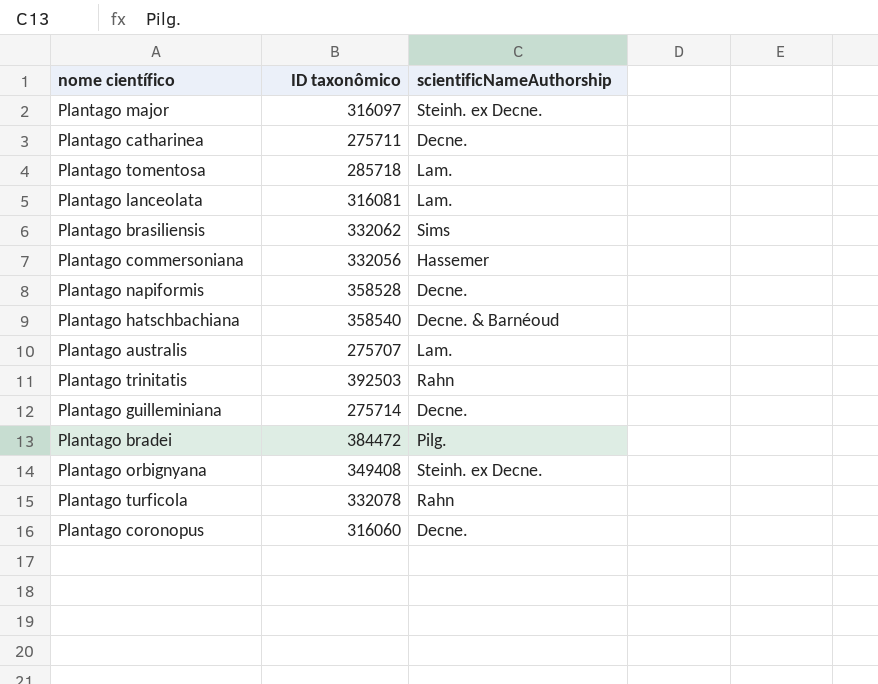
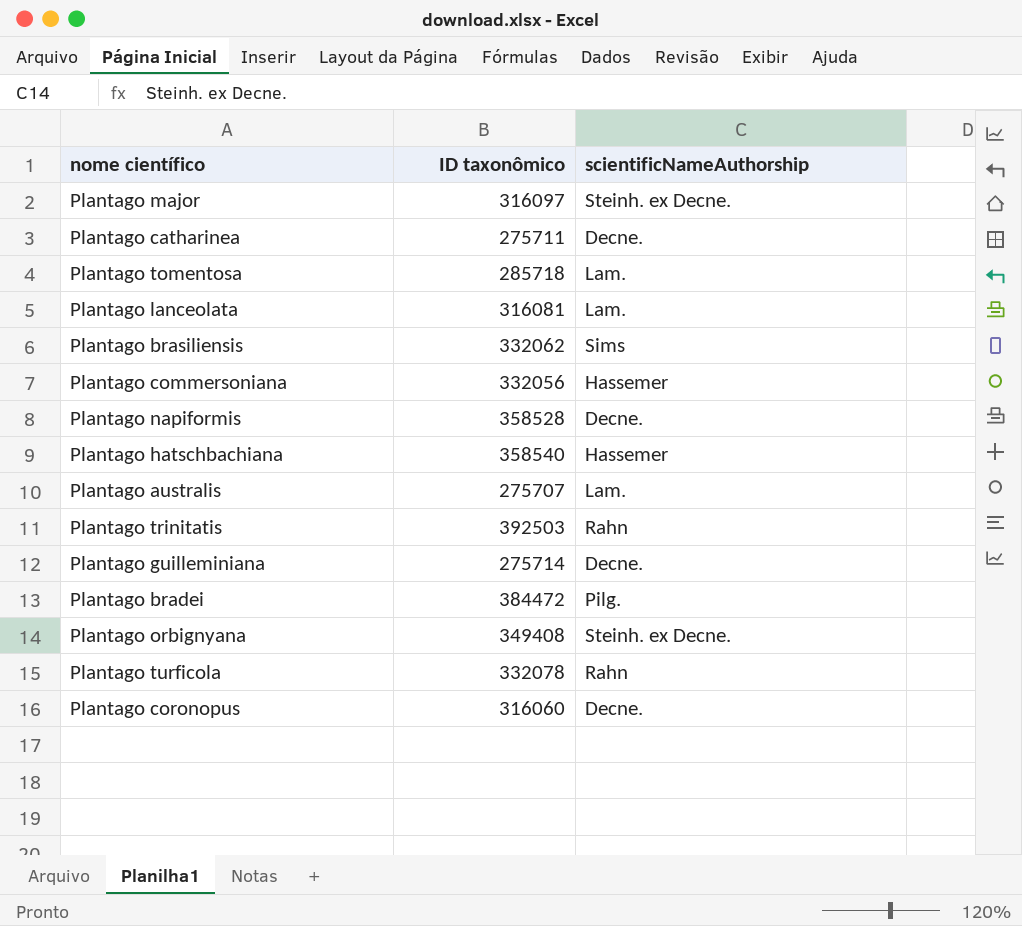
Plantago hatschbachiana | scientificNameAuthorship: Decne. & Barnéoud -> Hassemer

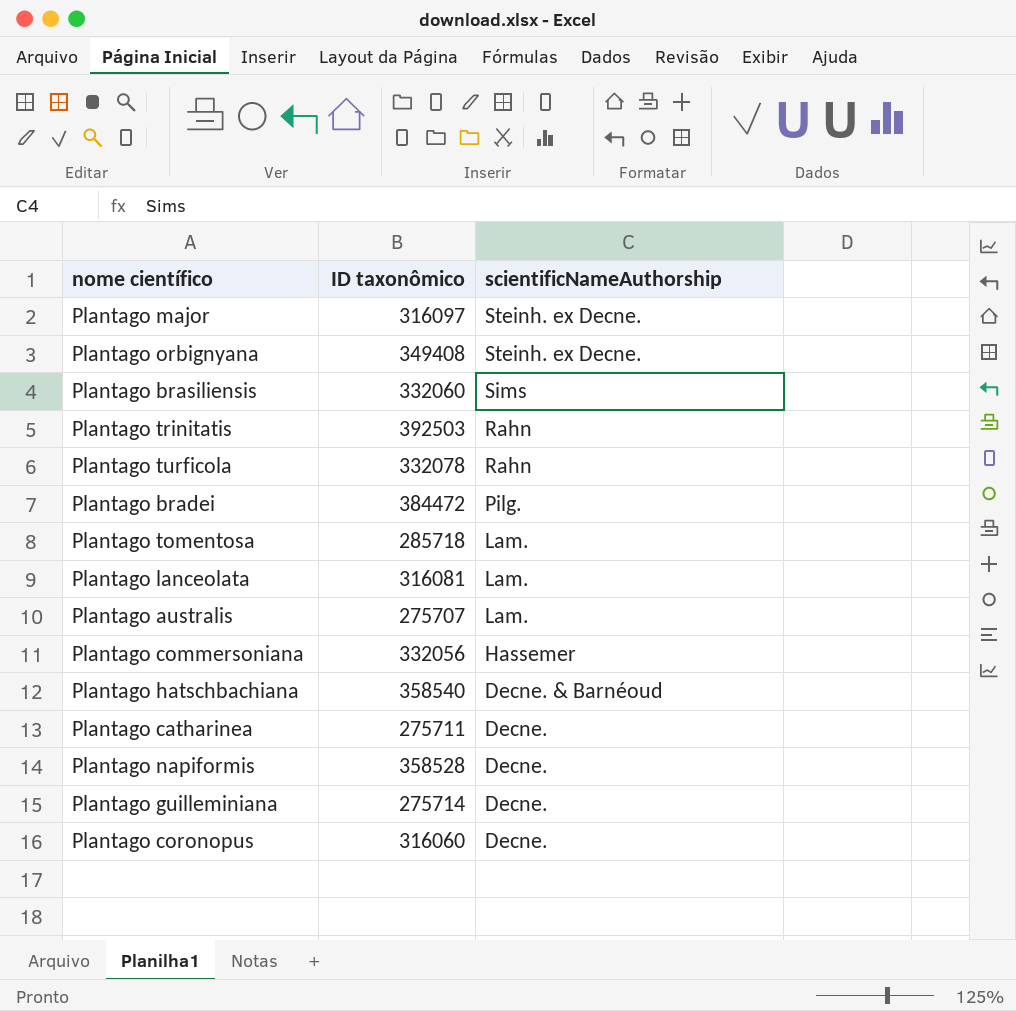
row order: none -> scientificNameAuthorship descending
Plantago brasiliensis | ID taxonômico: 332062 -> 332060
Plantago hatschbachiana | scientificNameAuthorship: Hassemer -> Decne. & Barnéoud

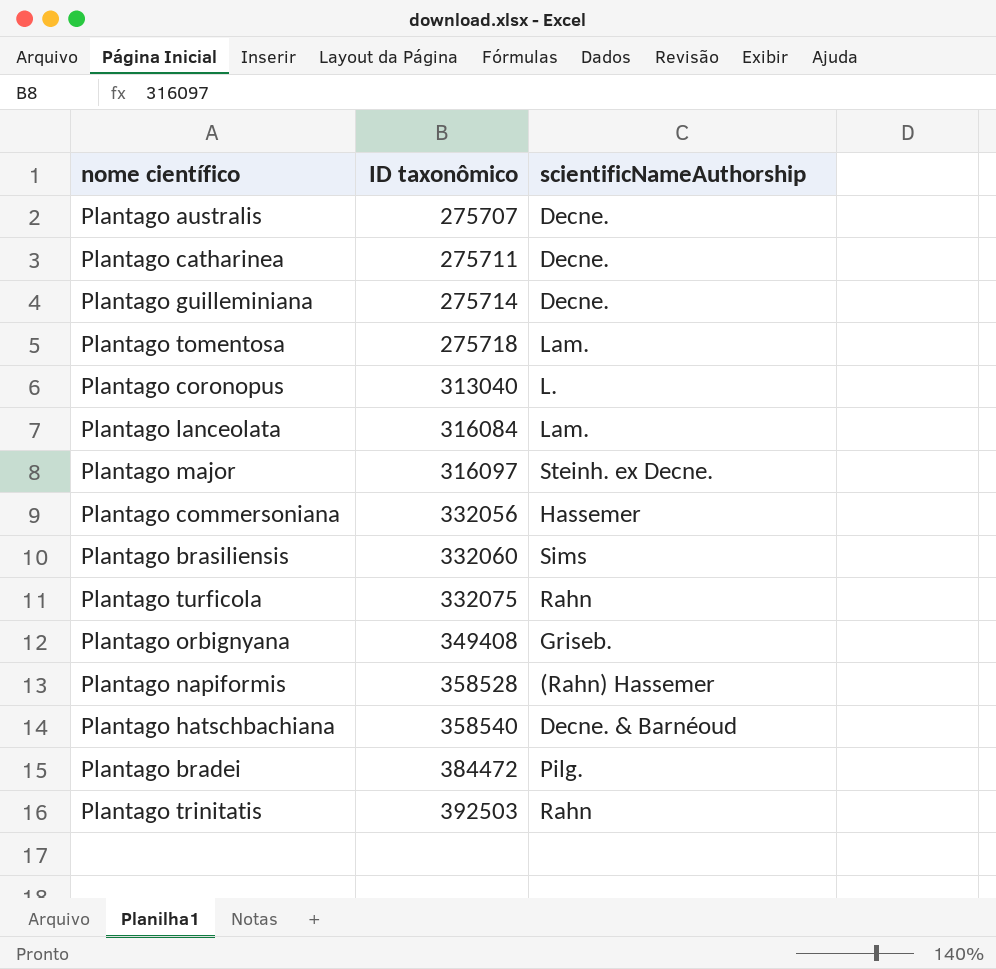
row order: scientificNameAuthorship descending -> ID taxonômico ascending
Plantago australis | scientificNameAuthorship: Lam. -> Decne.
Plantago tomentosa | ID taxonômico: 285718 -> 275718
Plantago coronopus | ID taxonômico: 316060 -> 313040
Plantago coronopus | scientificNameAuthorship: Decne. -> L.
Plantago lanceolata | ID taxonômico: 316081 -> 316084
Plantago turficola | ID taxonômico: 332078 -> 332075
Plantago orbignyana | scientificNameAuthorship: Steinh. ex Decne. -> Griseb.
Plantago napiformis | scientificNameAuthorship: Decne. -> (Rahn) Hassemer

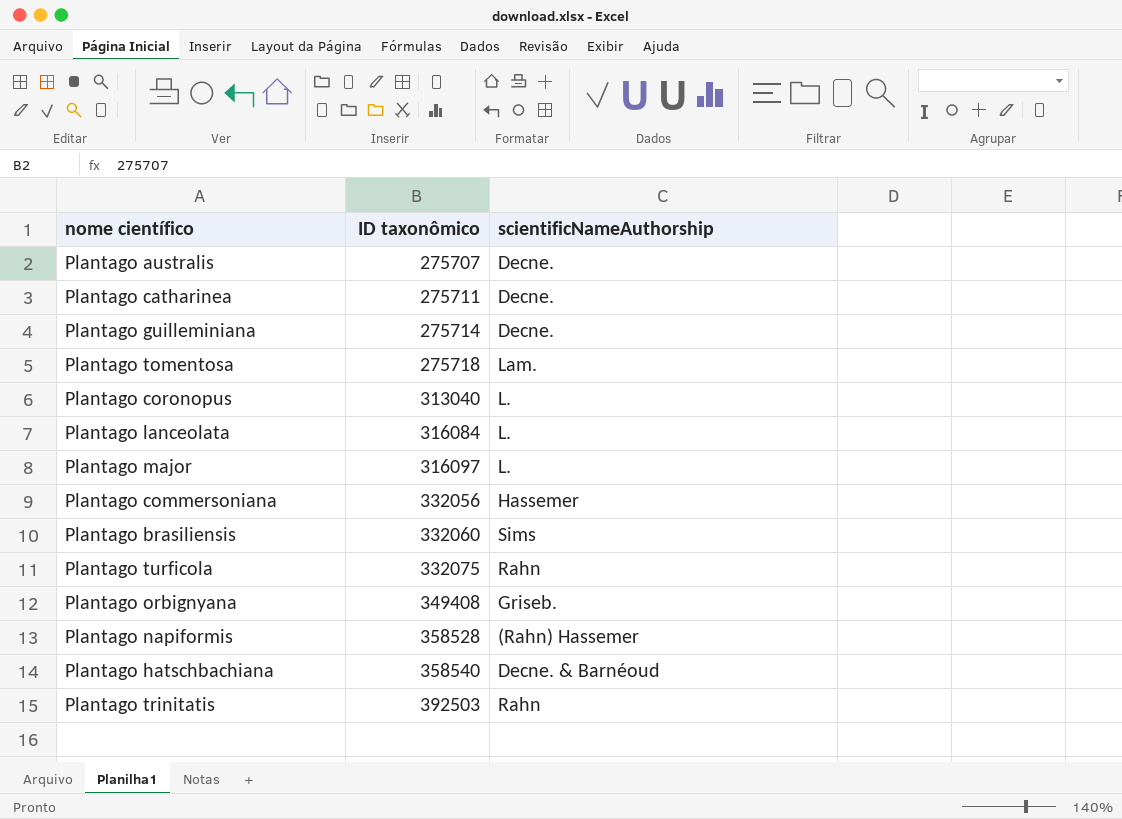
row Plantago bradei: 384472 | Pilg. -> none
Plantago lanceolata | scientificNameAuthorship: Lam. -> L.
Plantago major | scientificNameAuthorship: Steinh. ex Decne. -> L.

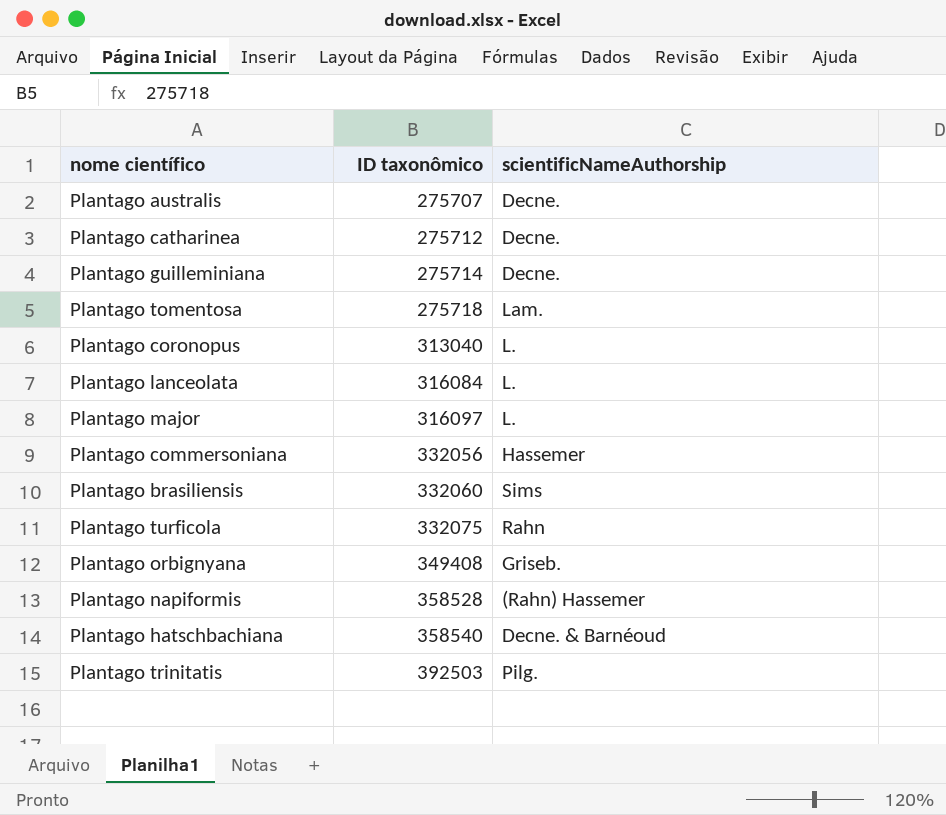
Plantago catharinea | ID taxonômico: 275711 -> 275712
Plantago trinitatis | scientificNameAuthorship: Rahn -> Pilg.

